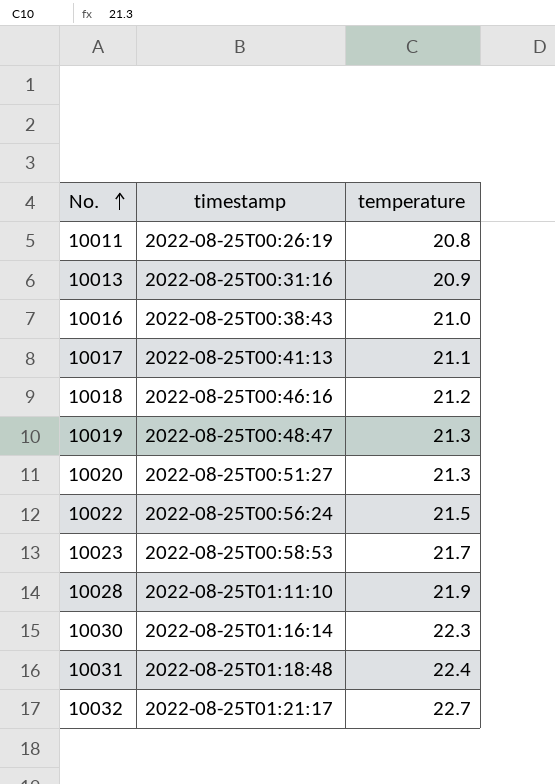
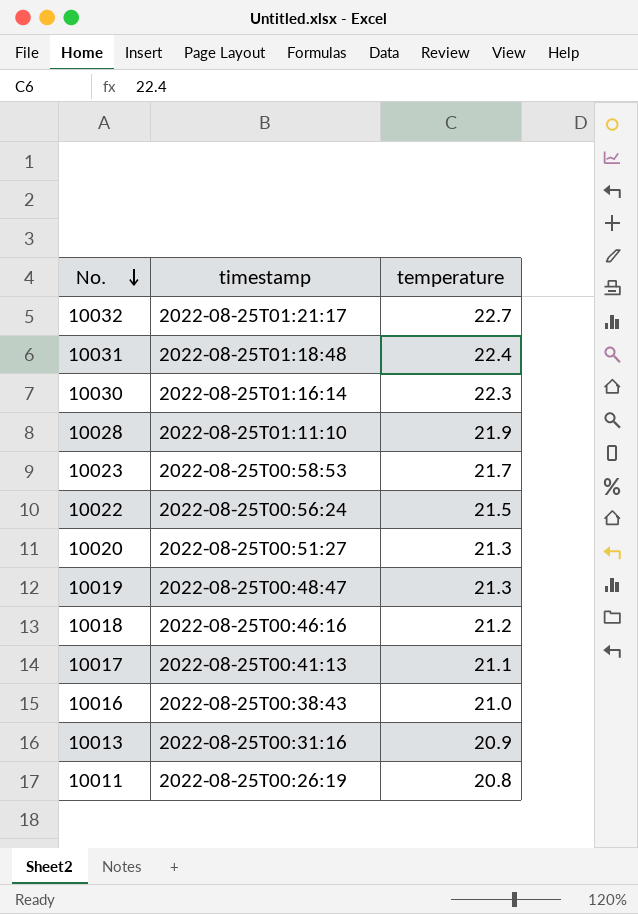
row order: No. ascending -> No. descending

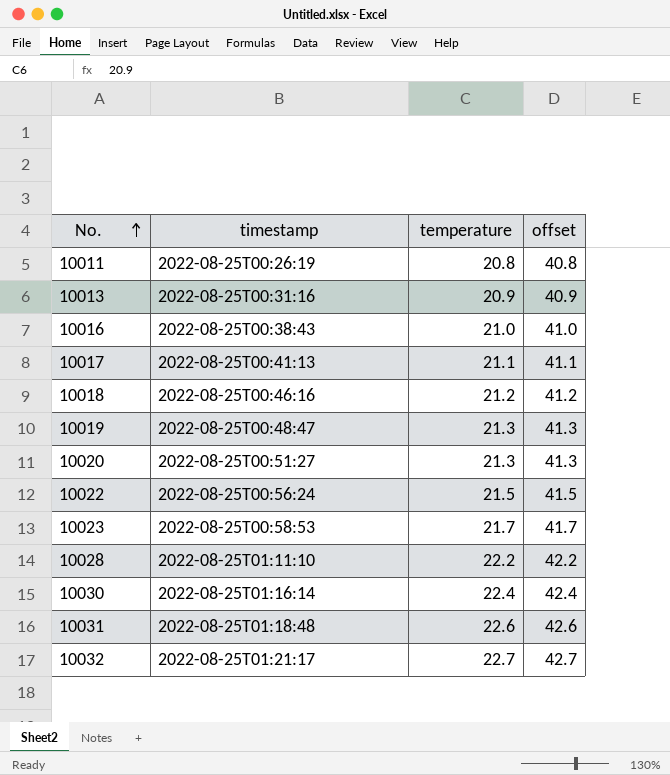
row order: No. descending -> No. ascending
column offset | formula: none -> [temperature] + 20
10028 | temperature: 21.9 -> 22.2
10030 | temperature: 22.3 -> 22.4
10031 | temperature: 22.4 -> 22.6

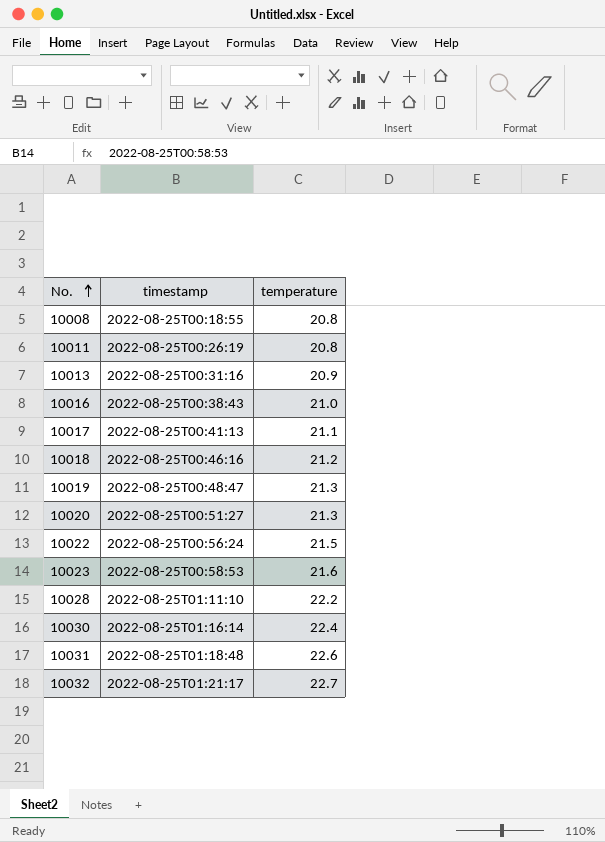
column offset | formula: [temperature] + 20 -> none
row 10008: none -> 2022-08-25T00:18:55 | 20.8
10023 | temperature: 21.7 -> 21.6

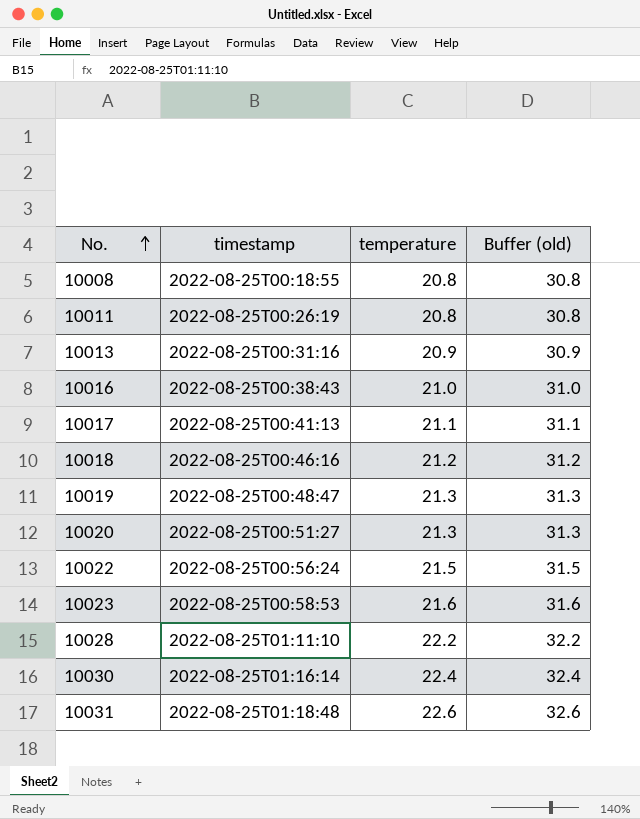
column Buffer (old) | formula: none -> [temperature] + 10
row 10032: 2022-08-25T01:21:17 | 22.7 -> none

